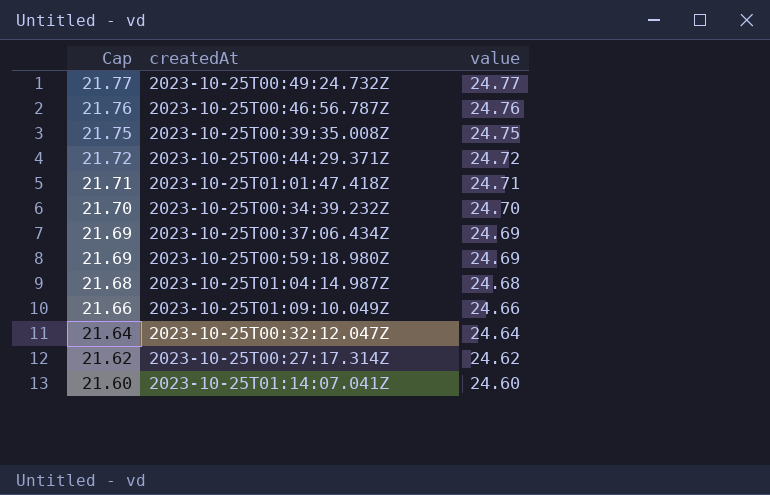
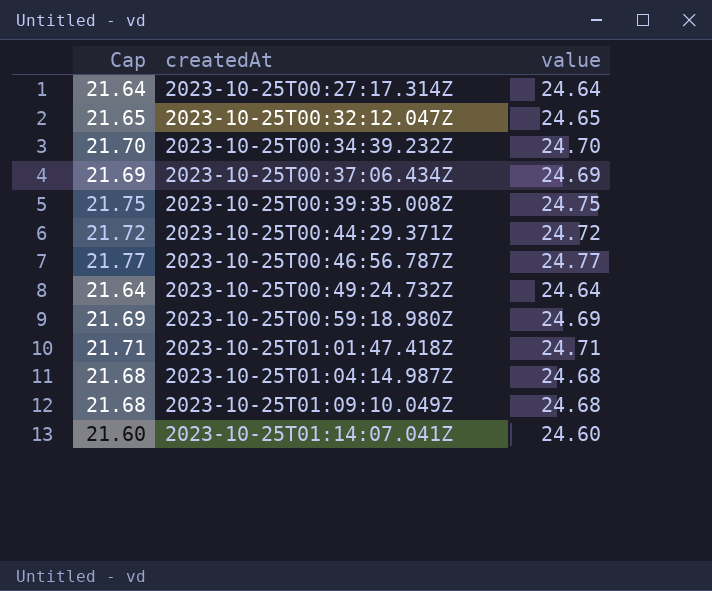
row order: Cap descending -> createdAt ascending
2023-10-25T00:27:17.314Z | Cap: 21.62 -> 21.64
2023-10-25T00:27:17.314Z | value: 24.62 -> 24.64
2023-10-25T00:32:12.047Z | Cap: 21.64 -> 21.65
2023-10-25T00:32:12.047Z | value: 24.64 -> 24.65
2023-10-25T00:46:56.787Z | Cap: 21.76 -> 21.77
2023-10-25T00:46:56.787Z | value: 24.76 -> 24.77
2023-10-25T00:49:24.732Z | Cap: 21.77 -> 21.64
2023-10-25T00:49:24.732Z | value: 24.77 -> 24.64
2023-10-25T01:09:10.049Z | Cap: 21.66 -> 21.68
2023-10-25T01:09:10.049Z | value: 24.66 -> 24.68

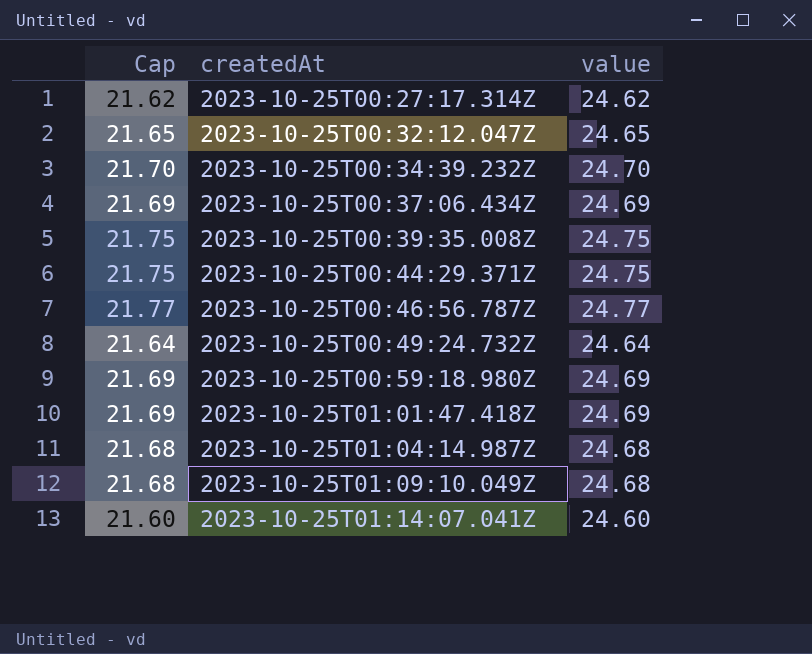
2023-10-25T00:27:17.314Z | Cap: 21.64 -> 21.62
2023-10-25T00:27:17.314Z | value: 24.64 -> 24.62
2023-10-25T00:44:29.371Z | Cap: 21.72 -> 21.75
2023-10-25T00:44:29.371Z | value: 24.72 -> 24.75
2023-10-25T01:01:47.418Z | Cap: 21.71 -> 21.69
2023-10-25T01:01:47.418Z | value: 24.71 -> 24.69

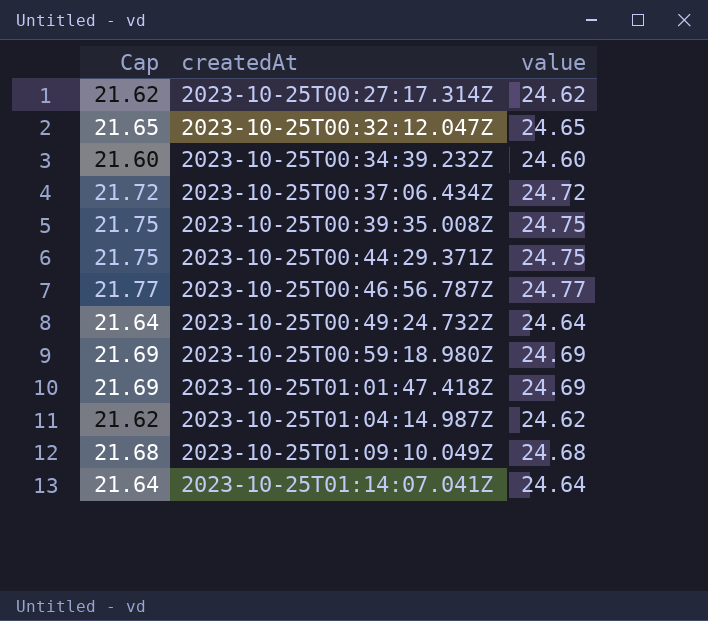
2023-10-25T00:34:39.232Z | Cap: 21.70 -> 21.60
2023-10-25T00:34:39.232Z | value: 24.70 -> 24.60
2023-10-25T00:37:06.434Z | Cap: 21.69 -> 21.72
2023-10-25T00:37:06.434Z | value: 24.69 -> 24.72
2023-10-25T01:04:14.987Z | Cap: 21.68 -> 21.62
2023-10-25T01:04:14.987Z | value: 24.68 -> 24.62
2023-10-25T01:14:07.041Z | Cap: 21.60 -> 21.64
2023-10-25T01:14:07.041Z | value: 24.60 -> 24.64

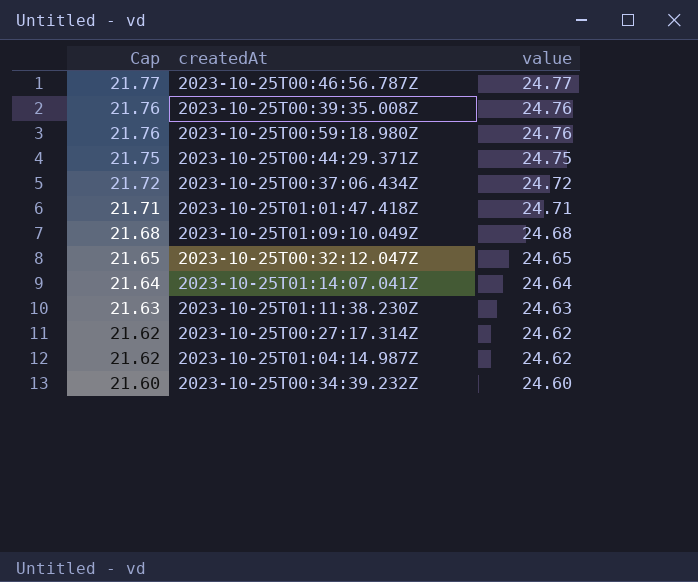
row order: createdAt ascending -> Cap descending
row 2023-10-25T00:49:24.732Z: 21.64 | 24.64 -> none
2023-10-25T00:39:35.008Z | Cap: 21.75 -> 21.76
2023-10-25T00:39:35.008Z | value: 24.75 -> 24.76
2023-10-25T00:59:18.980Z | Cap: 21.69 -> 21.76
2023-10-25T00:59:18.980Z | value: 24.69 -> 24.76
2023-10-25T01:01:47.418Z | Cap: 21.69 -> 21.71
2023-10-25T01:01:47.418Z | value: 24.69 -> 24.71
row 2023-10-25T01:11:38.230Z: none -> 21.63 | 24.63

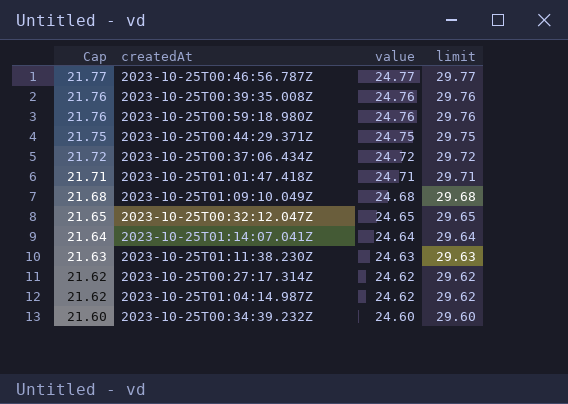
column limit | formula: none -> [value] + 5

